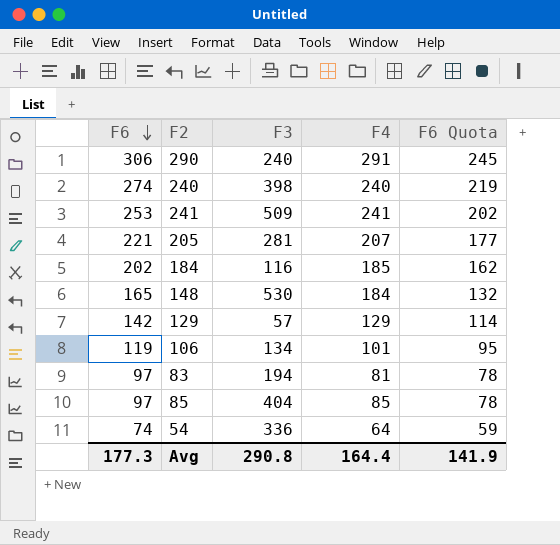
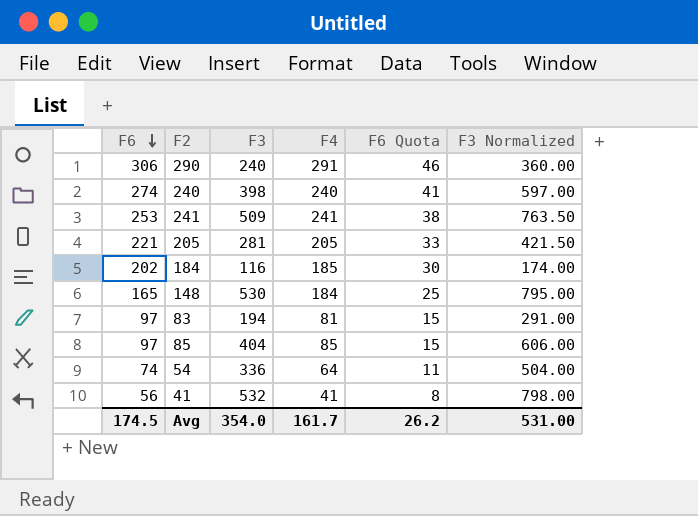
column F6 Quota | formula: [F6] * 0.8 -> [F6] * 0.15
column F3 Normalized | formula: none -> [F3] * 1.5
row 129: 142 | 57 | 129 | 114 -> none
row 106: 119 | 134 | 101 | 95 -> none
205 | F4: 207 -> 205
row 41: none -> 56 | 532 | 41 | 8 | 798.00
Avg | F6: 177.3 -> 174.5
Avg | F3: 290.8 -> 354.0
Avg | F4: 164.4 -> 161.7
Avg | F6 Quota: 141.9 -> 26.2

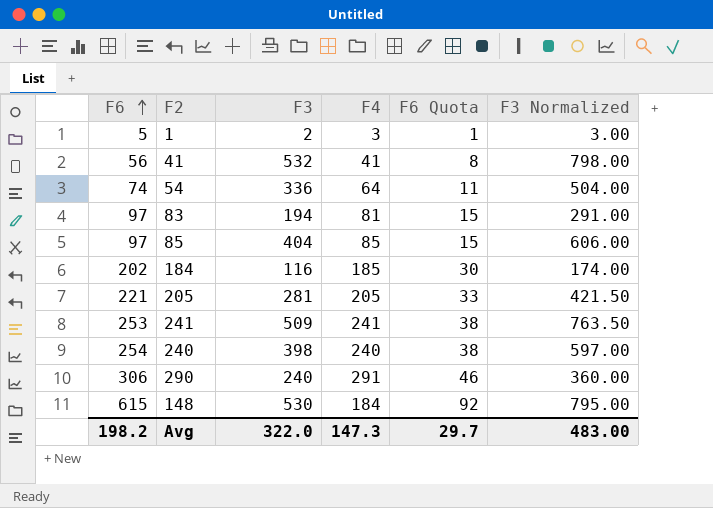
row order: F6 descending -> F6 ascending
row 1: none -> 5 | 2 | 3 | 1 | 3.00
240 | F6: 274 -> 254
240 | F6 Quota: 41 -> 38
148 | F6: 165 -> 615
148 | F6 Quota: 25 -> 92
Avg | F6: 174.5 -> 198.2
Avg | F3: 354.0 -> 322.0
Avg | F4: 161.7 -> 147.3
Avg | F6 Quota: 26.2 -> 29.7
Avg | F3 Normalized: 531.00 -> 483.00

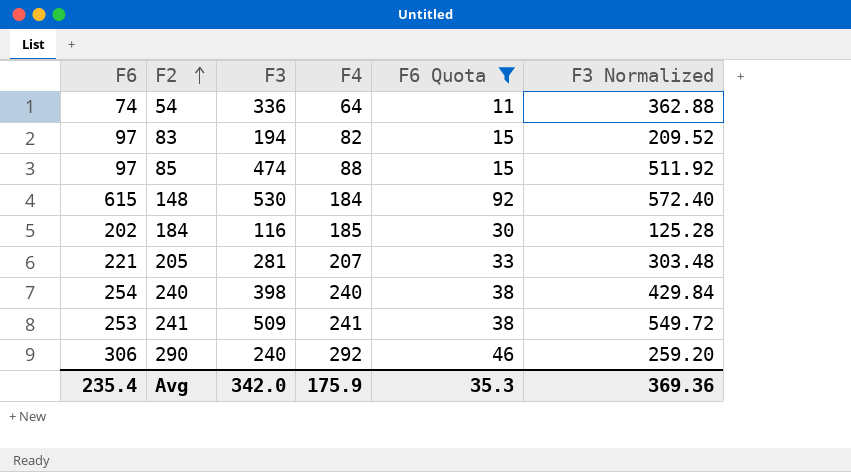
filter: none -> F6 Quota >= 11
row order: F6 ascending -> F2 ascending
column F3 Normalized | formula: [F3] * 1.5 -> [F3] * 1.08
83 | F4: 81 -> 82
85 | F3: 404 -> 474
85 | F4: 85 -> 88
205 | F4: 205 -> 207
290 | F4: 291 -> 292
Avg | F6: 198.2 -> 235.4
Avg | F3: 322.0 -> 342.0
Avg | F4: 147.3 -> 175.9
Avg | F6 Quota: 29.7 -> 35.3
Avg | F3 Normalized: 483.00 -> 369.36

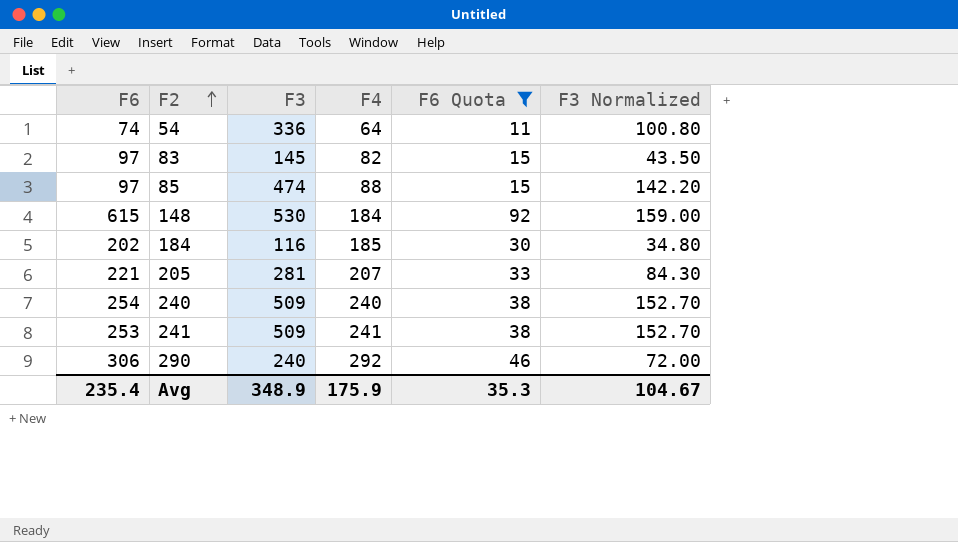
column F3 Normalized | formula: [F3] * 1.08 -> [F3] * 0.3
83 | F3: 194 -> 145
240 | F3: 398 -> 509
Avg | F3: 342.0 -> 348.9
Avg | F3 Normalized: 369.36 -> 104.67

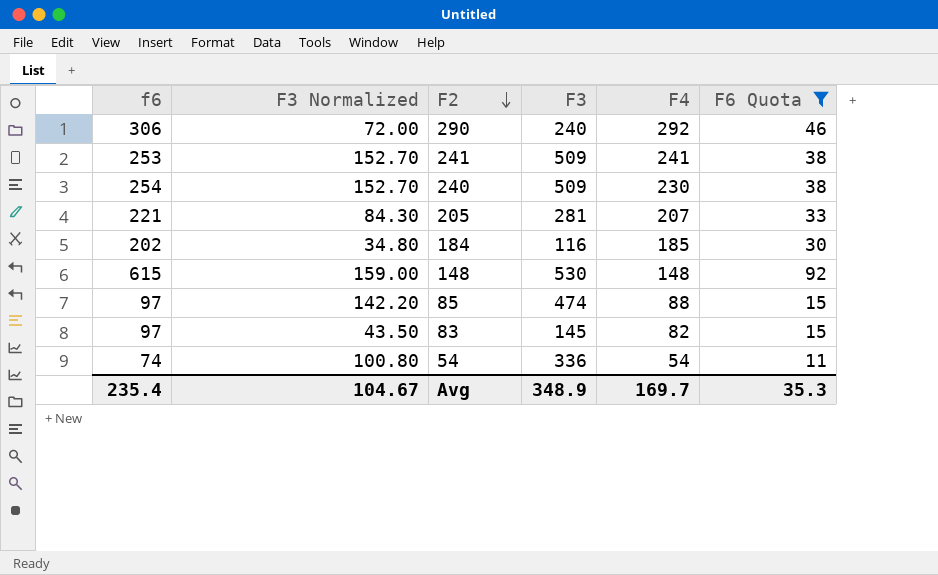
row order: F2 ascending -> F2 descending
column name: F6 -> f6
column F3 Normalized | position: 6 -> 2
240 | F4: 240 -> 230
148 | F4: 184 -> 148
54 | F4: 64 -> 54
Avg | F4: 175.9 -> 169.7

